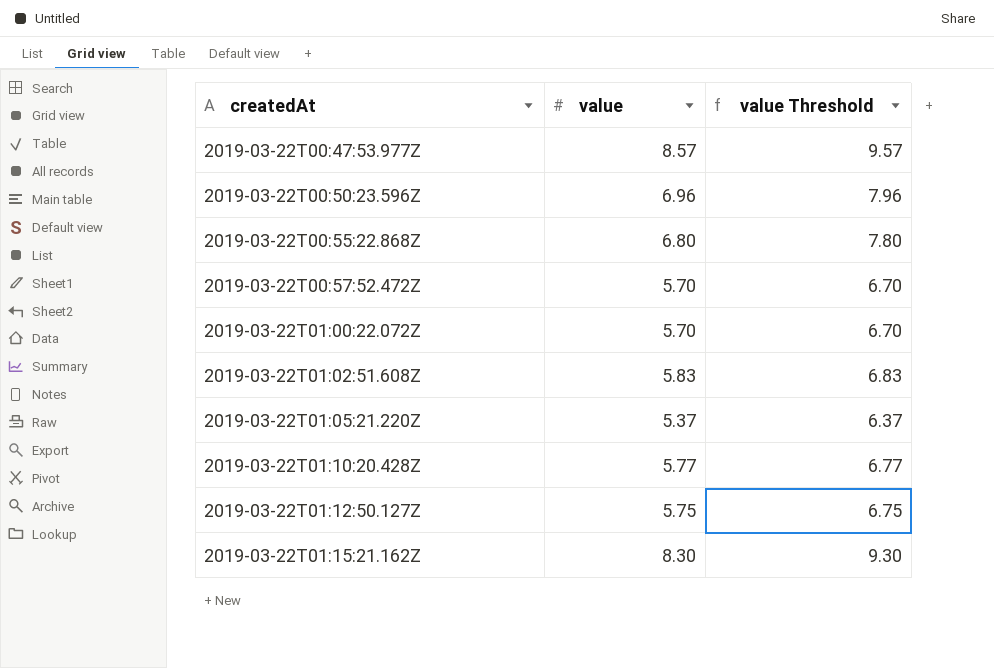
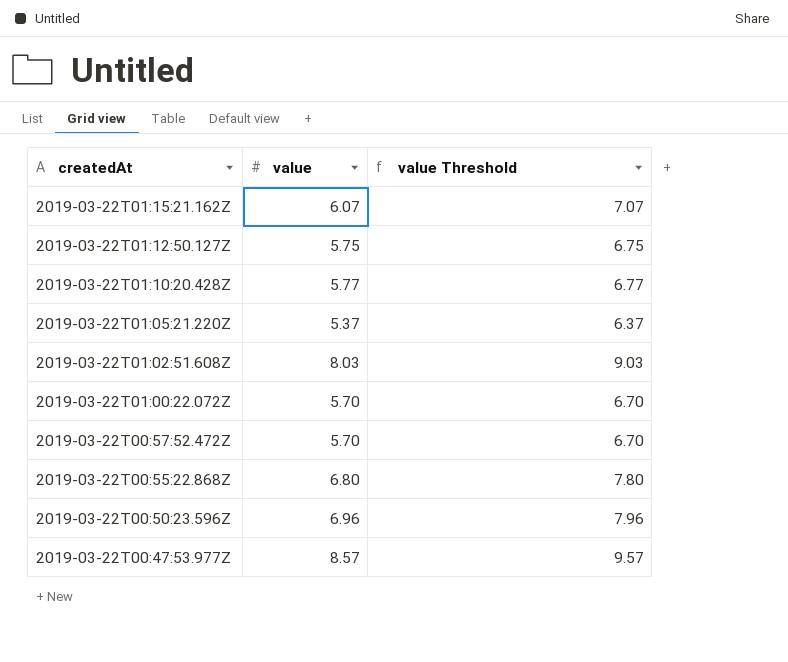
row order: createdAt ascending -> createdAt descending
2019-03-22T01:15:21.162Z | value: 8.30 -> 6.07
2019-03-22T01:15:21.162Z | value Threshold: 9.30 -> 7.07
2019-03-22T01:02:51.608Z | value: 5.83 -> 8.03
2019-03-22T01:02:51.608Z | value Threshold: 6.83 -> 9.03

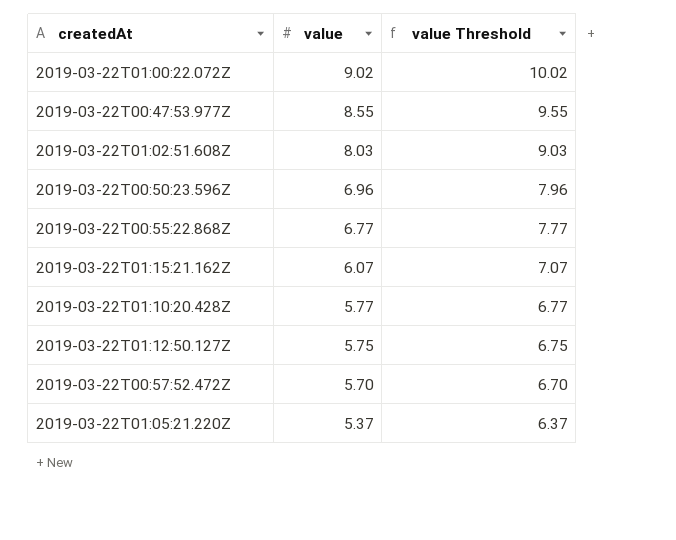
row order: createdAt descending -> value descending
2019-03-22T01:00:22.072Z | value: 5.70 -> 9.02
2019-03-22T01:00:22.072Z | value Threshold: 6.70 -> 10.02
2019-03-22T00:47:53.977Z | value: 8.57 -> 8.55
2019-03-22T00:47:53.977Z | value Threshold: 9.57 -> 9.55
2019-03-22T00:55:22.868Z | value: 6.80 -> 6.77
2019-03-22T00:55:22.868Z | value Threshold: 7.80 -> 7.77

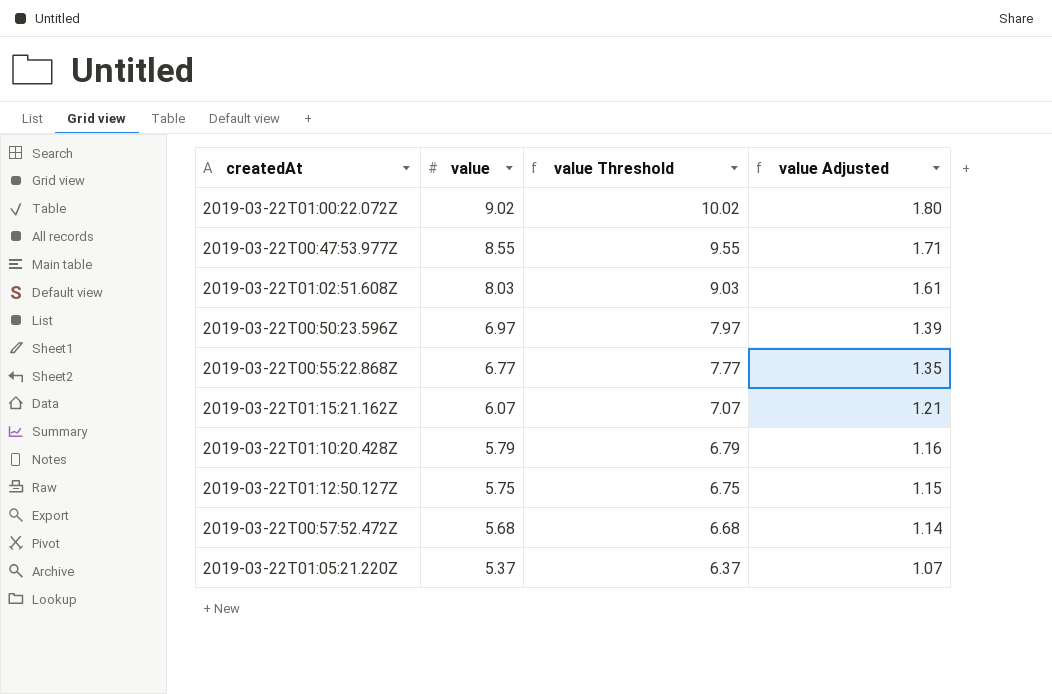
column value Adjusted | formula: none -> [value] * 0.2
2019-03-22T00:50:23.596Z | value: 6.96 -> 6.97
2019-03-22T00:50:23.596Z | value Threshold: 7.96 -> 7.97
2019-03-22T01:10:20.428Z | value: 5.77 -> 5.79
2019-03-22T01:10:20.428Z | value Threshold: 6.77 -> 6.79
2019-03-22T00:57:52.472Z | value: 5.70 -> 5.68
2019-03-22T00:57:52.472Z | value Threshold: 6.70 -> 6.68

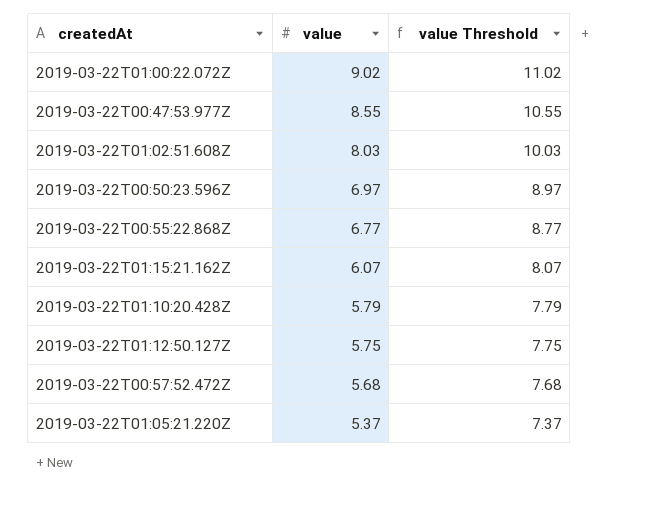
column value Adjusted | formula: [value] * 0.2 -> none
column value Threshold | formula: [value] + 1 -> [value] + 2

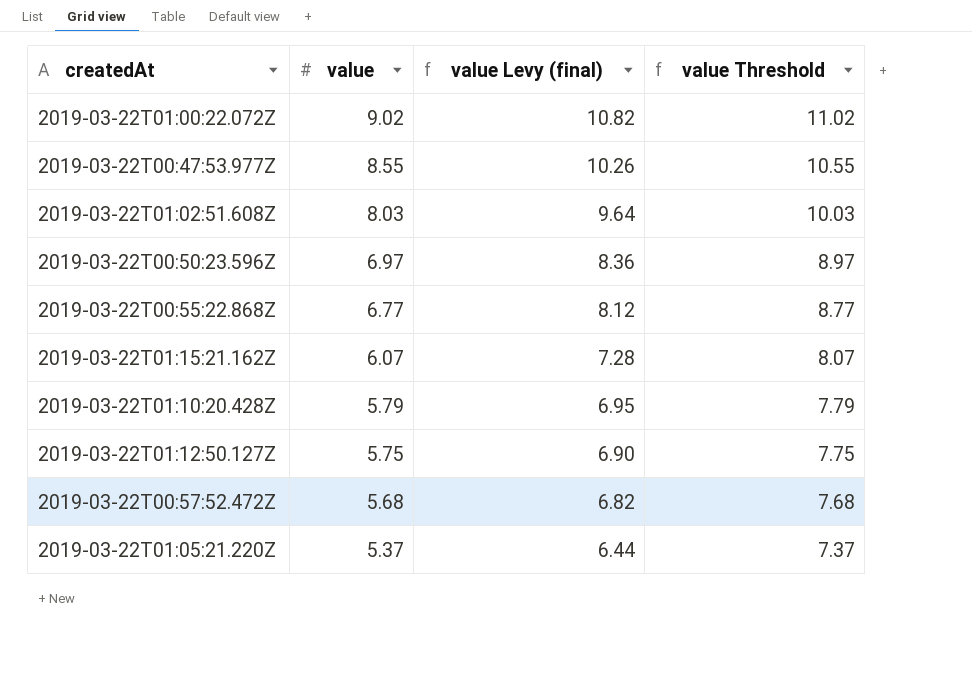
column value Levy (final) | formula: none -> [value] * 1.2

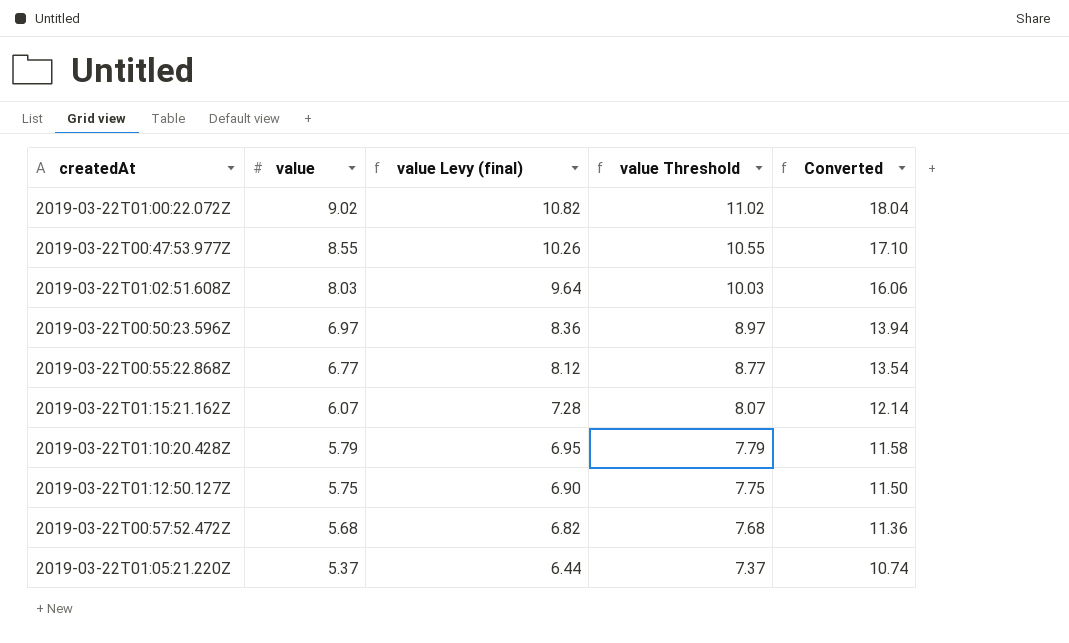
column Converted | formula: none -> [value] * 2

